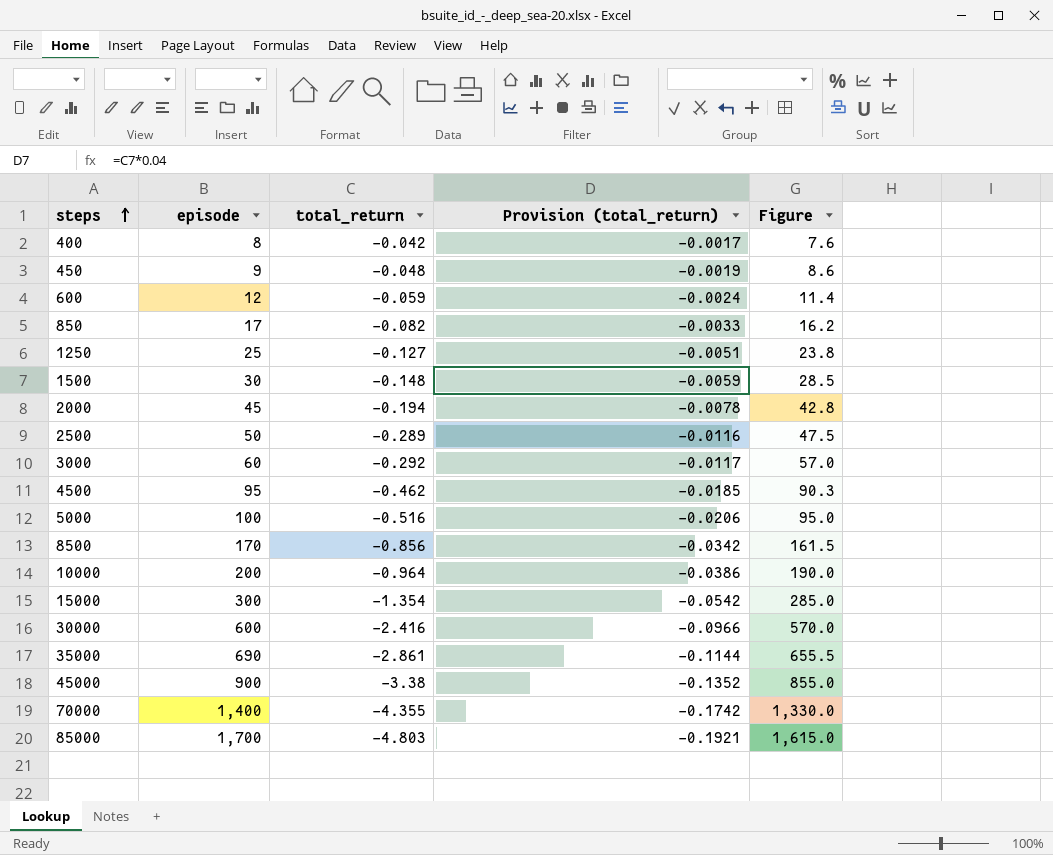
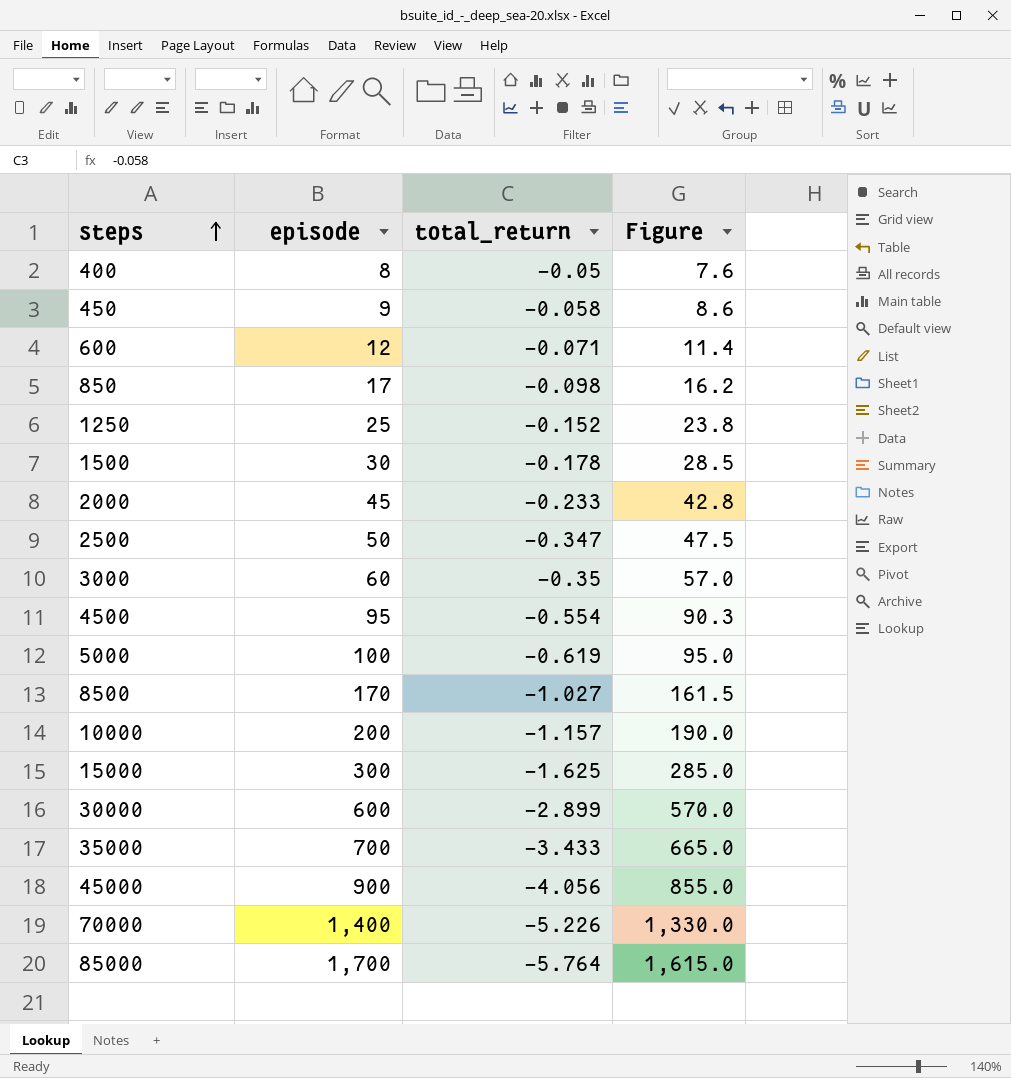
column Provision (total_return) | formula: [total_return] * 0.04 -> none
400 | total_return: -0.042 -> -0.05
450 | total_return: -0.048 -> -0.058
600 | total_return: -0.059 -> -0.071
850 | total_return: -0.082 -> -0.098
1250 | total_return: -0.127 -> -0.152
1500 | total_return: -0.148 -> -0.178
2000 | total_return: -0.194 -> -0.233
2500 | total_return: -0.289 -> -0.347
3000 | total_return: -0.292 -> -0.35
4500 | total_return: -0.462 -> -0.554
5000 | total_return: -0.516 -> -0.619
8500 | total_return: -0.856 -> -1.027
10000 | total_return: -0.964 -> -1.157
15000 | total_return: -1.354 -> -1.625
30000 | total_return: -2.416 -> -2.899
35000 | episode: 690 -> 700
35000 | total_return: -2.861 -> -3.433
35000 | Figure: 655.5 -> 665.0
45000 | total_return: -3.38 -> -4.056
70000 | total_return: -4.355 -> -5.226
85000 | total_return: -4.803 -> -5.764

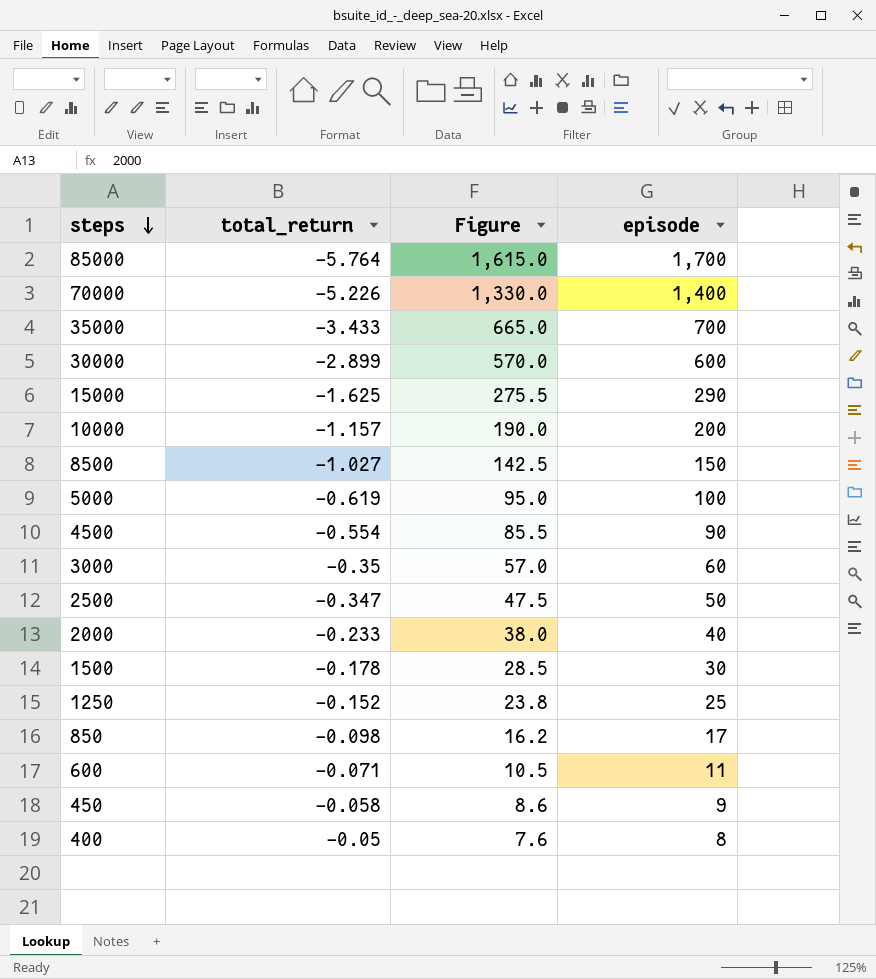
row order: steps ascending -> steps descending
column episode | position: 2 -> 4
row 45000: 900 | -4.056 | 855.0 -> none
15000 | Figure: 285.0 -> 275.5
15000 | episode: 300 -> 290
8500 | Figure: 161.5 -> 142.5
8500 | episode: 170 -> 150
4500 | Figure: 90.3 -> 85.5
4500 | episode: 95 -> 90
2000 | Figure: 42.8 -> 38.0
2000 | episode: 45 -> 40
600 | Figure: 11.4 -> 10.5
600 | episode: 12 -> 11

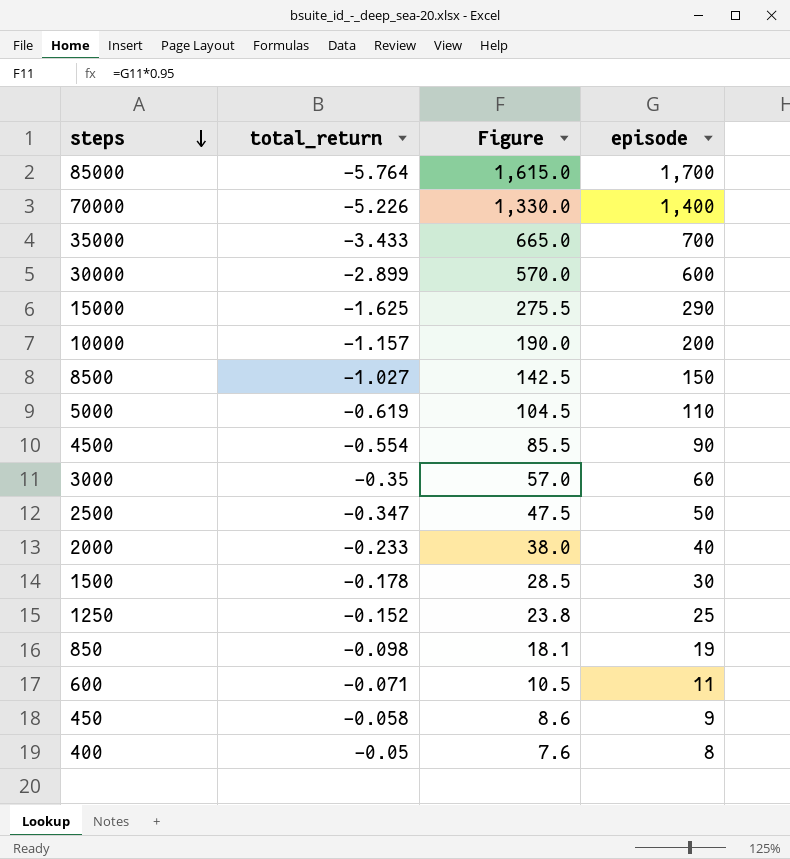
5000 | Figure: 95.0 -> 104.5
5000 | episode: 100 -> 110
850 | Figure: 16.2 -> 18.1
850 | episode: 17 -> 19

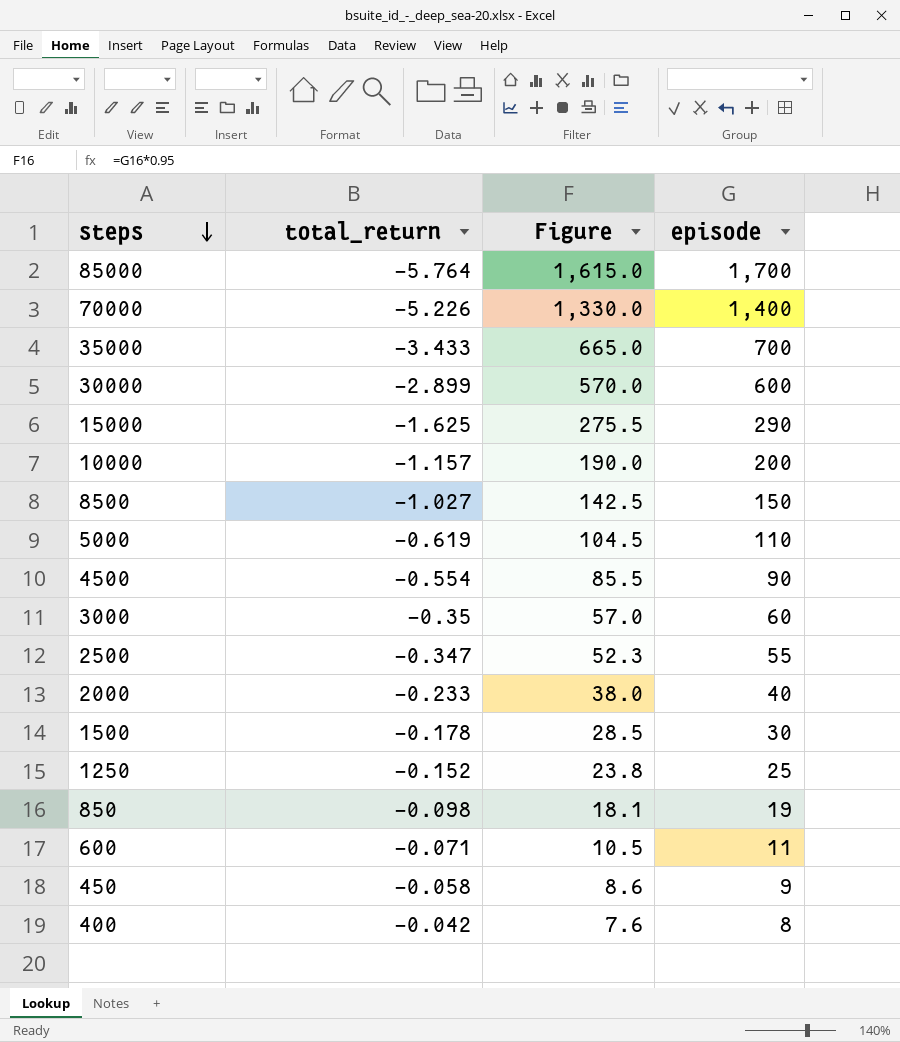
2500 | Figure: 47.5 -> 52.3
2500 | episode: 50 -> 55
400 | total_return: -0.05 -> -0.042

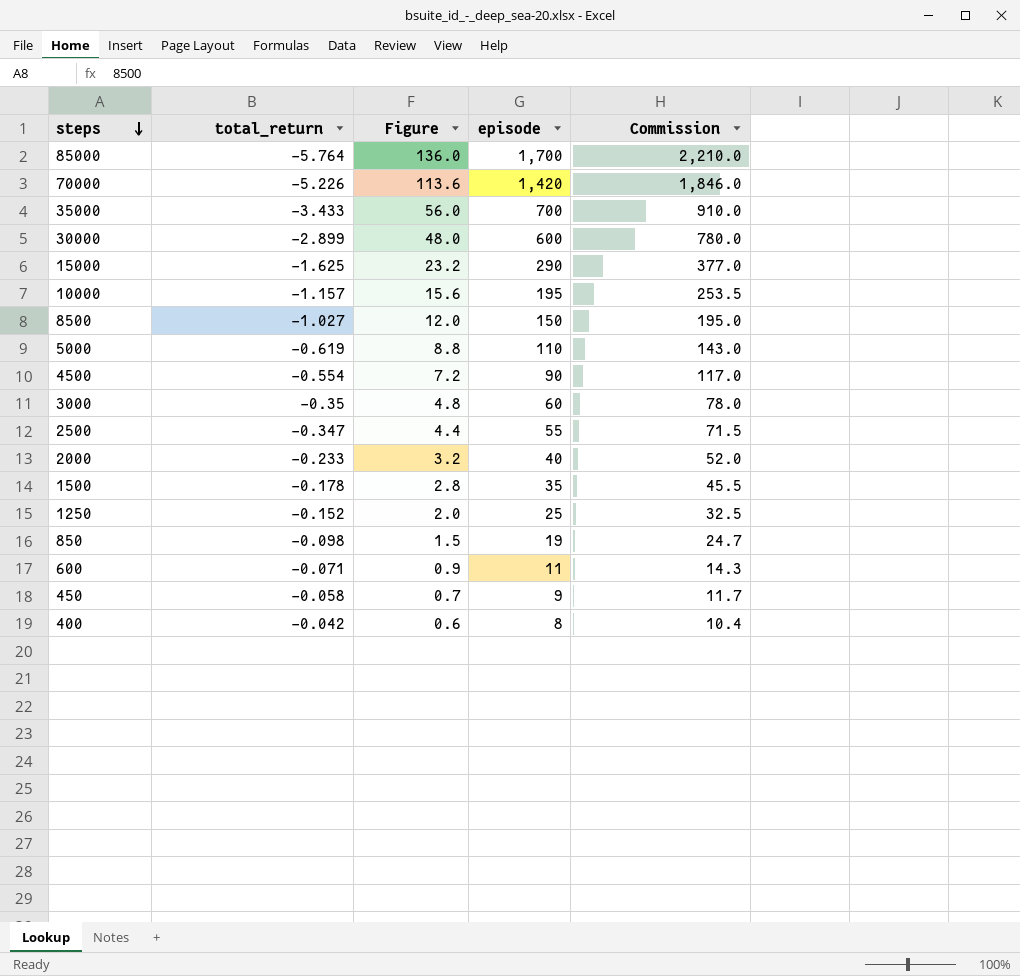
column Figure | formula: [episode] * 0.95 -> [episode] * 0.08
column Commission | formula: none -> [episode] * 1.3
70000 | episode: 1,400 -> 1,420
10000 | episode: 200 -> 195
1500 | episode: 30 -> 35

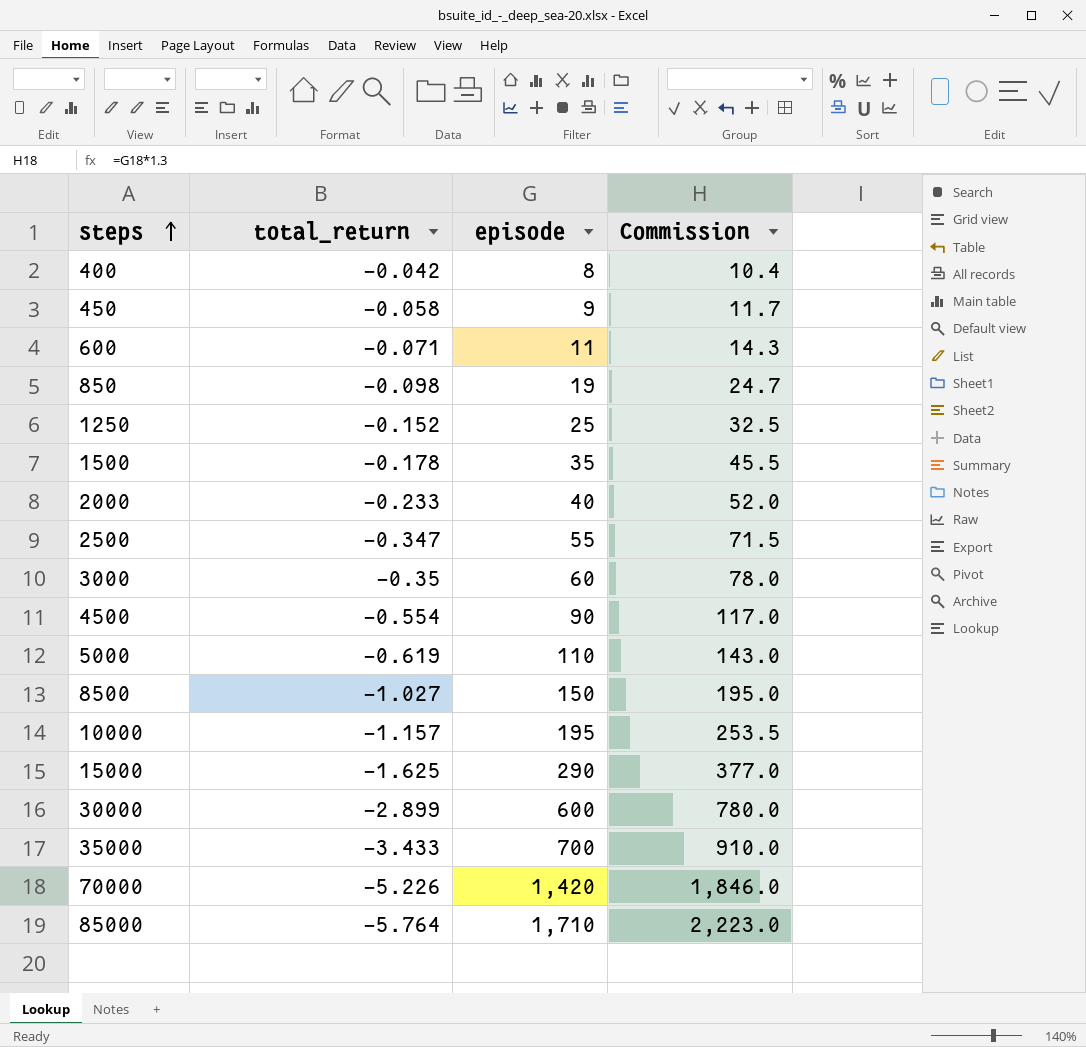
row order: steps descending -> steps ascending
column Figure | formula: [episode] * 0.08 -> none
85000 | episode: 1,700 -> 1,710
85000 | Commission: 2,210.0 -> 2,223.0

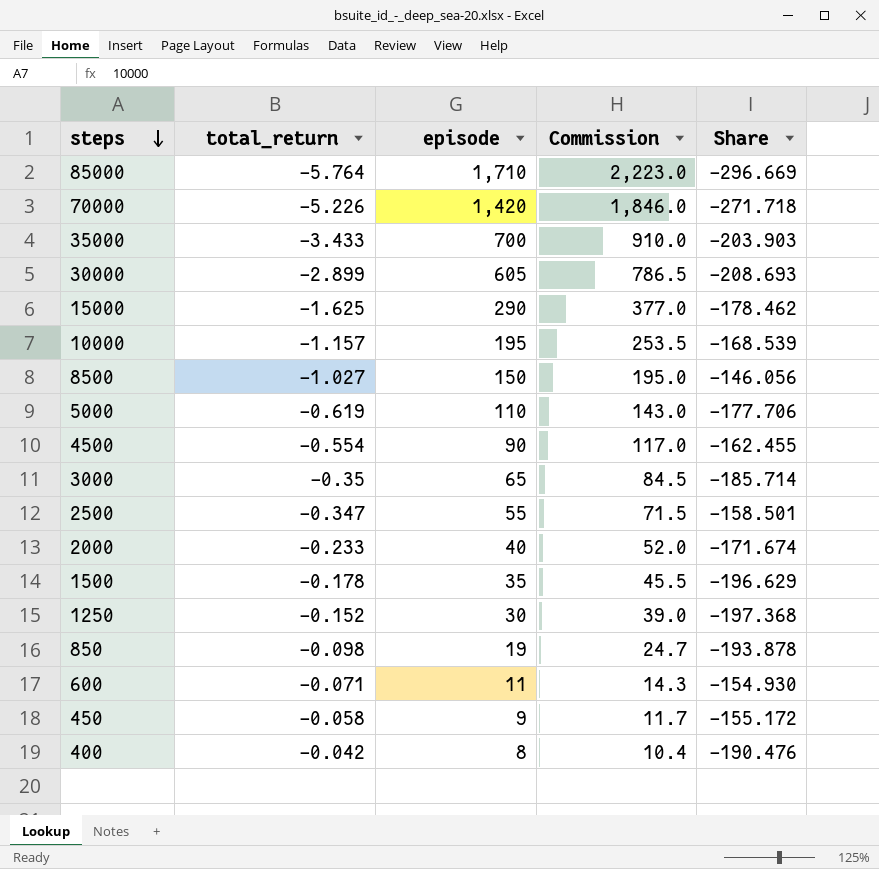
row order: steps ascending -> steps descending
column Share | formula: none -> [episode] / [total_return]
30000 | episode: 600 -> 605
30000 | Commission: 780.0 -> 786.5
3000 | episode: 60 -> 65
3000 | Commission: 78.0 -> 84.5
1250 | episode: 25 -> 30
1250 | Commission: 32.5 -> 39.0

